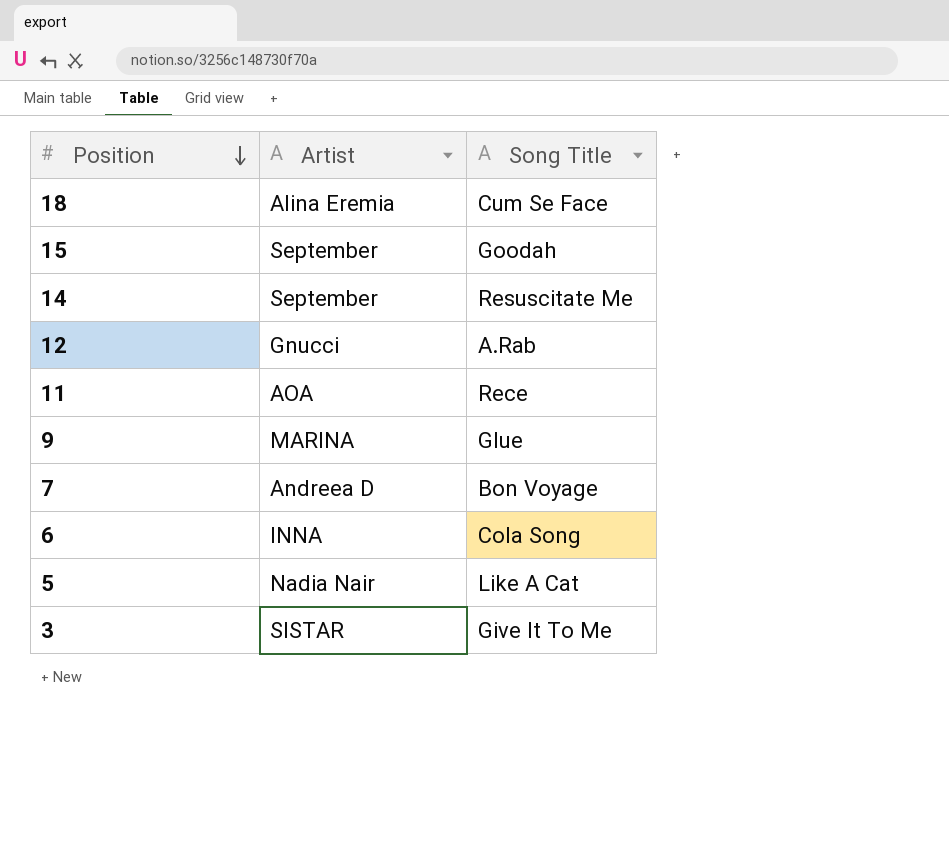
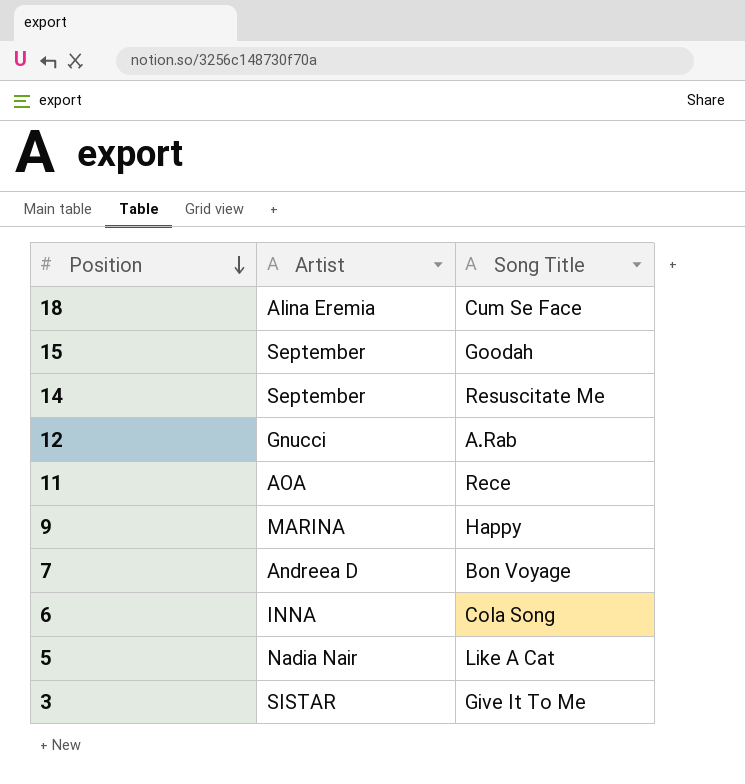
9 | Song Title: Glue -> Happy

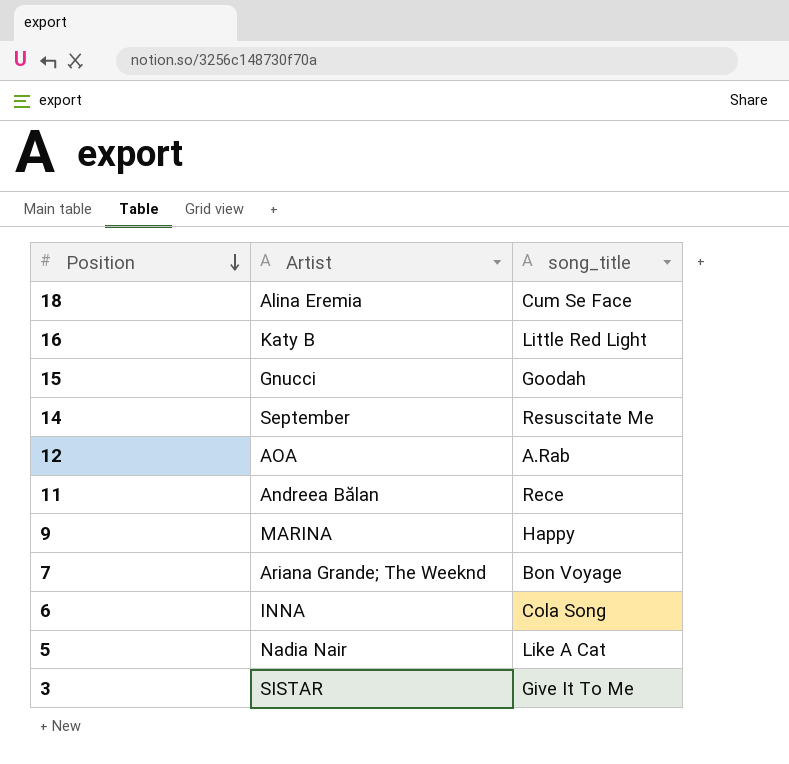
column name: Song Title -> song_title
row 16: none -> Katy B | Little Red Light
15 | Artist: September -> Gnucci
12 | Artist: Gnucci -> AOA
11 | Artist: AOA -> Andreea Bălan
7 | Artist: Andreea D -> Ariana Grande; The Weeknd

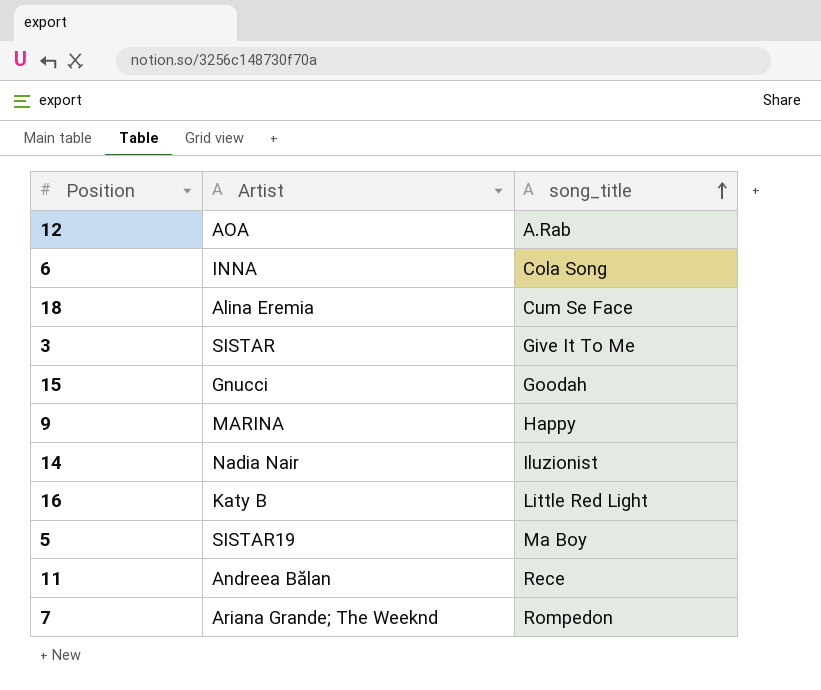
row order: Position descending -> song_title ascending
14 | Artist: September -> Nadia Nair
14 | song_title: Resuscitate Me -> Iluzionist
5 | Artist: Nadia Nair -> SISTAR19
5 | song_title: Like A Cat -> Ma Boy
7 | song_title: Bon Voyage -> Rompedon

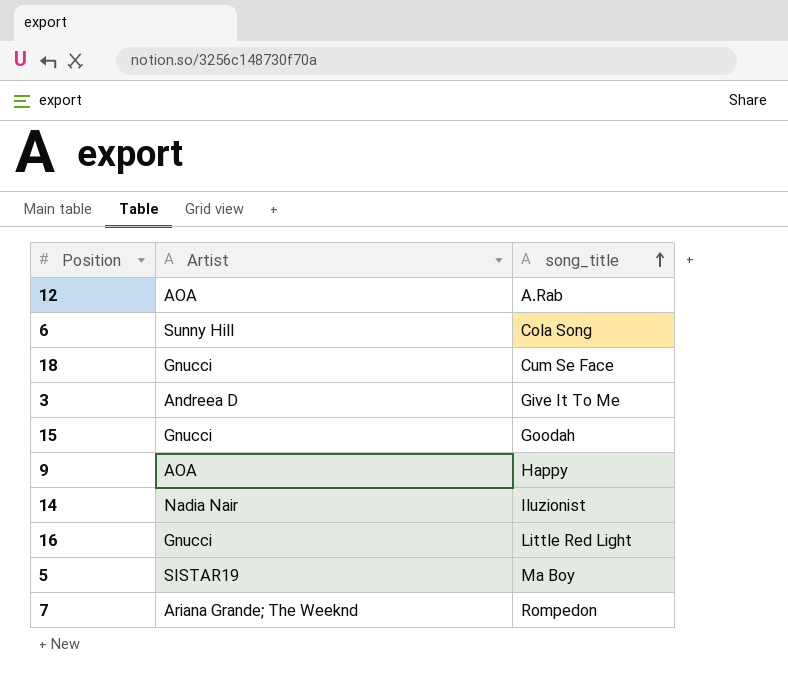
row 11: Andreea Bălan | Rece -> none
6 | Artist: INNA -> Sunny Hill
18 | Artist: Alina Eremia -> Gnucci
3 | Artist: SISTAR -> Andreea D
9 | Artist: MARINA -> AOA
16 | Artist: Katy B -> Gnucci

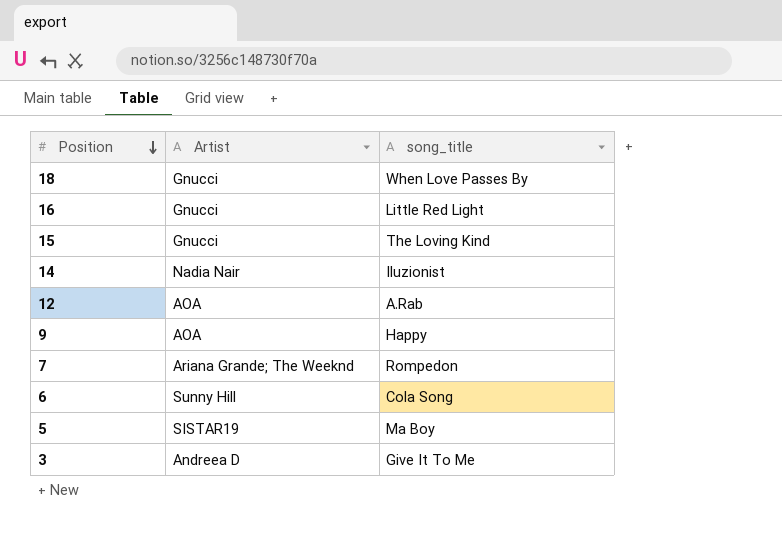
row order: song_title ascending -> Position descending
18 | song_title: Cum Se Face -> When Love Passes By
15 | song_title: Goodah -> The Loving Kind

